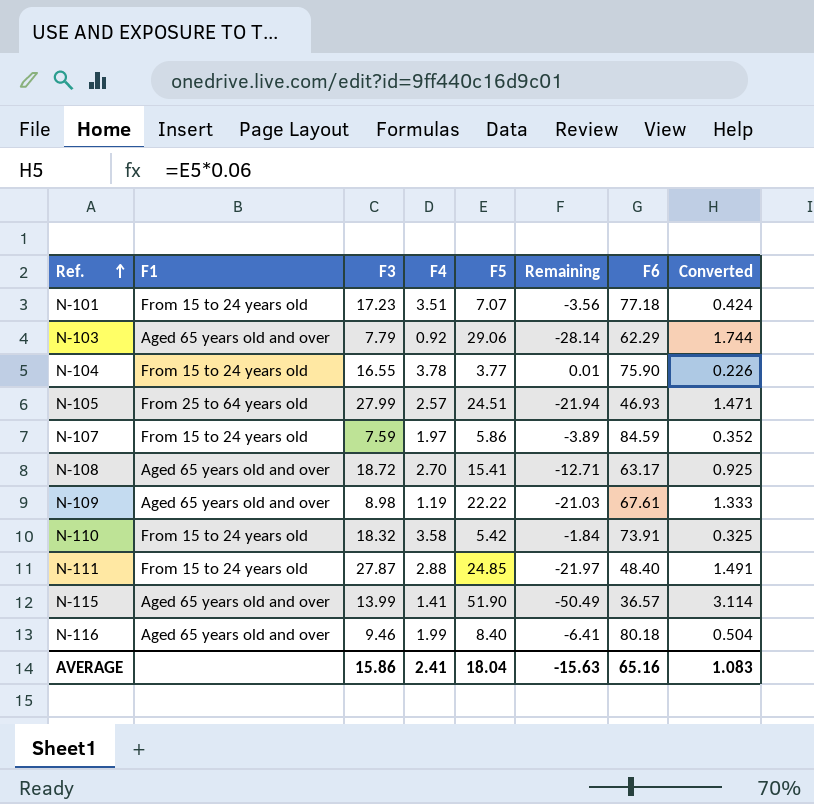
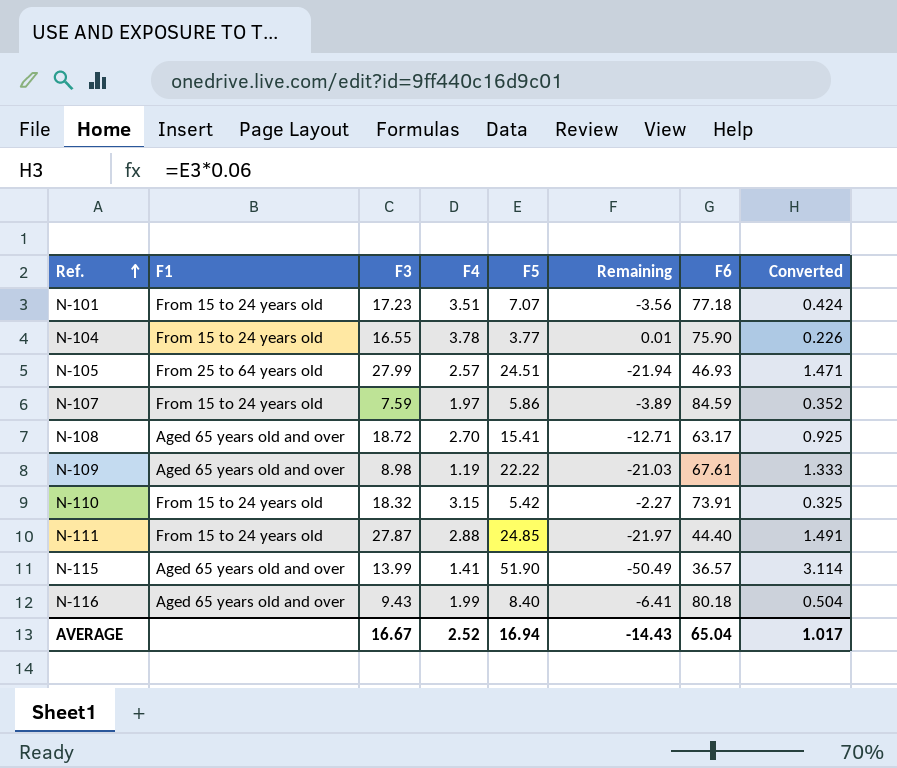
row N-103: Aged 65 years old and over | 7.79 | 0.92 | 29.06 | -28.14 | 62.29 | 1.744 -> none
N-110 | F4: 3.58 -> 3.15
N-110 | Remaining: -1.84 -> -2.27
N-111 | F6: 48.40 -> 44.40
N-116 | F3: 9.46 -> 9.43
AVERAGE | F3: 15.86 -> 16.67
AVERAGE | F4: 2.41 -> 2.52
AVERAGE | F5: 18.04 -> 16.94
AVERAGE | Remaining: -15.63 -> -14.43
AVERAGE | F6: 65.16 -> 65.04
AVERAGE | Converted: 1.083 -> 1.017

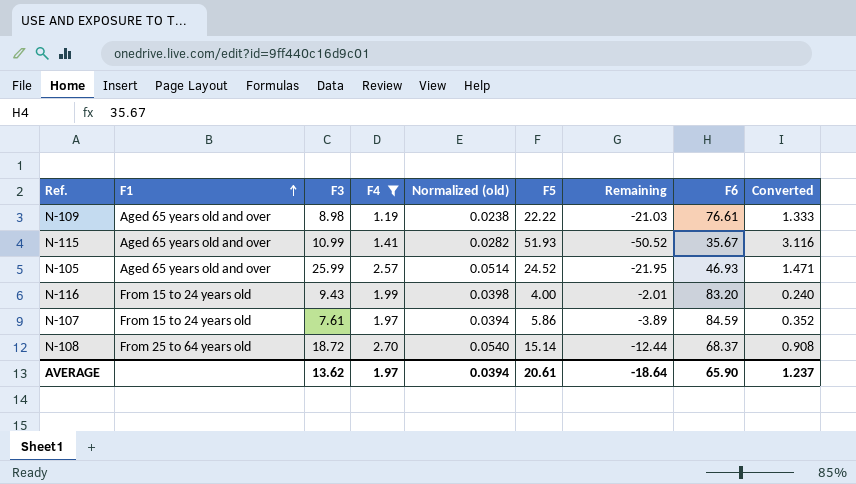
filter: none -> F4 <= 2.70
row order: Ref. ascending -> F1 ascending
column Normalized (old) | formula: none -> [F4] * 0.02
N-109 | F6: 67.61 -> 76.61
N-115 | F3: 13.99 -> 10.99
N-115 | F5: 51.90 -> 51.93
N-115 | Remaining: -50.49 -> -50.52
N-115 | F6: 36.57 -> 35.67
N-115 | Converted: 3.114 -> 3.116
N-105 | F1: From 25 to 64 years old -> Aged 65 years old and over
N-105 | F3: 27.99 -> 25.99
N-105 | F5: 24.51 -> 24.52
N-105 | Remaining: -21.94 -> -21.95
N-116 | F1: Aged 65 years old and over -> From 15 to 24 years old
N-116 | F5: 8.40 -> 4.00
N-116 | Remaining: -6.41 -> -2.01
N-116 | F6: 80.18 -> 83.20
N-116 | Converted: 0.504 -> 0.240
N-107 | F3: 7.59 -> 7.61
N-108 | F1: Aged 65 years old and over -> From 25 to 64 years old
N-108 | F5: 15.41 -> 15.14
N-108 | Remaining: -12.71 -> -12.44
N-108 | F6: 63.17 -> 68.37
N-108 | Converted: 0.925 -> 0.908
AVERAGE | F3: 16.67 -> 13.62
AVERAGE | F4: 2.52 -> 1.97
AVERAGE | F5: 16.94 -> 20.61
AVERAGE | Remaining: -14.43 -> -18.64
AVERAGE | F6: 65.04 -> 65.90
AVERAGE | Converted: 1.017 -> 1.237

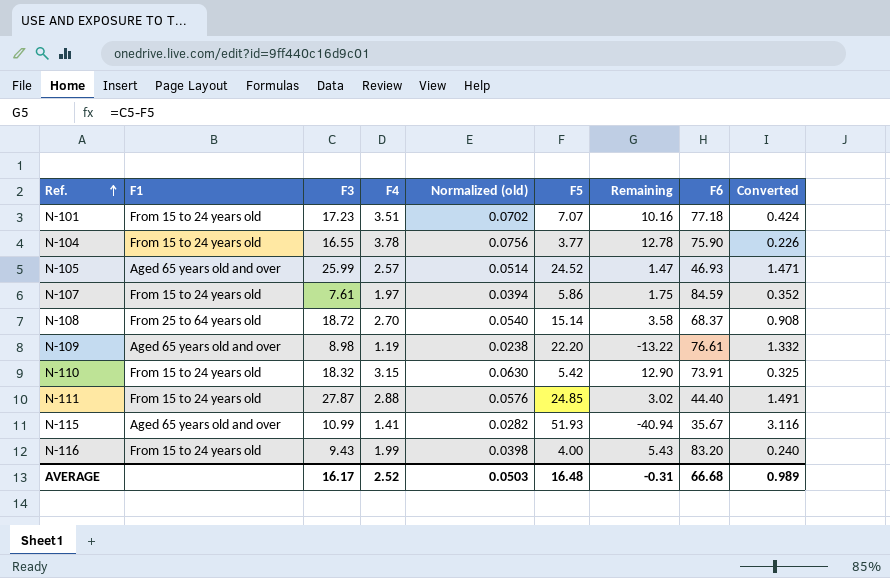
filter: F4 <= 2.70 -> none
row order: F1 ascending -> Ref. ascending
column Remaining | formula: [F4] - [F5] -> [F3] - [F5]
N-109 | F5: 22.22 -> 22.20
N-109 | Converted: 1.333 -> 1.332
AVERAGE | F3: 13.62 -> 16.17
AVERAGE | F4: 1.97 -> 2.52
AVERAGE | Normalized (old): 0.0394 -> 0.0503
AVERAGE | F5: 20.61 -> 16.48
AVERAGE | Remaining: -18.64 -> -0.31
AVERAGE | F6: 65.90 -> 66.68
AVERAGE | Converted: 1.237 -> 0.989

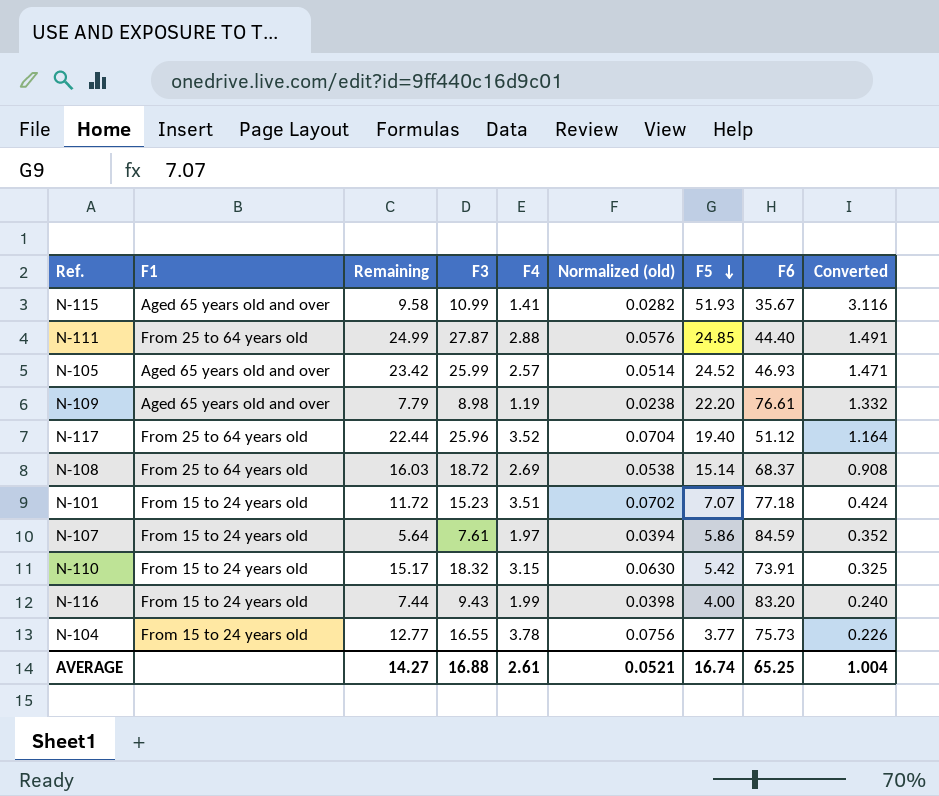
row order: Ref. ascending -> F5 descending
column Remaining | formula: [F3] - [F5] -> [F3] - [F4]
column Remaining | position: 7 -> 3
N-111 | F1: From 15 to 24 years old -> From 25 to 64 years old
row N-117: none -> From 25 to 64 years old | 22.44 | 25.96 | 3.52 | 0.0704 | 19.40 | 51.12 | 1.164
N-108 | F4: 2.70 -> 2.69
N-108 | Normalized (old): 0.0540 -> 0.0538
N-101 | F3: 17.23 -> 15.23
N-104 | F6: 75.90 -> 75.73
AVERAGE | Remaining: -0.31 -> 14.27
AVERAGE | F3: 16.17 -> 16.88
AVERAGE | F4: 2.52 -> 2.61
AVERAGE | Normalized (old): 0.0503 -> 0.0521
AVERAGE | F5: 16.48 -> 16.74
AVERAGE | F6: 66.68 -> 65.25
AVERAGE | Converted: 0.989 -> 1.004

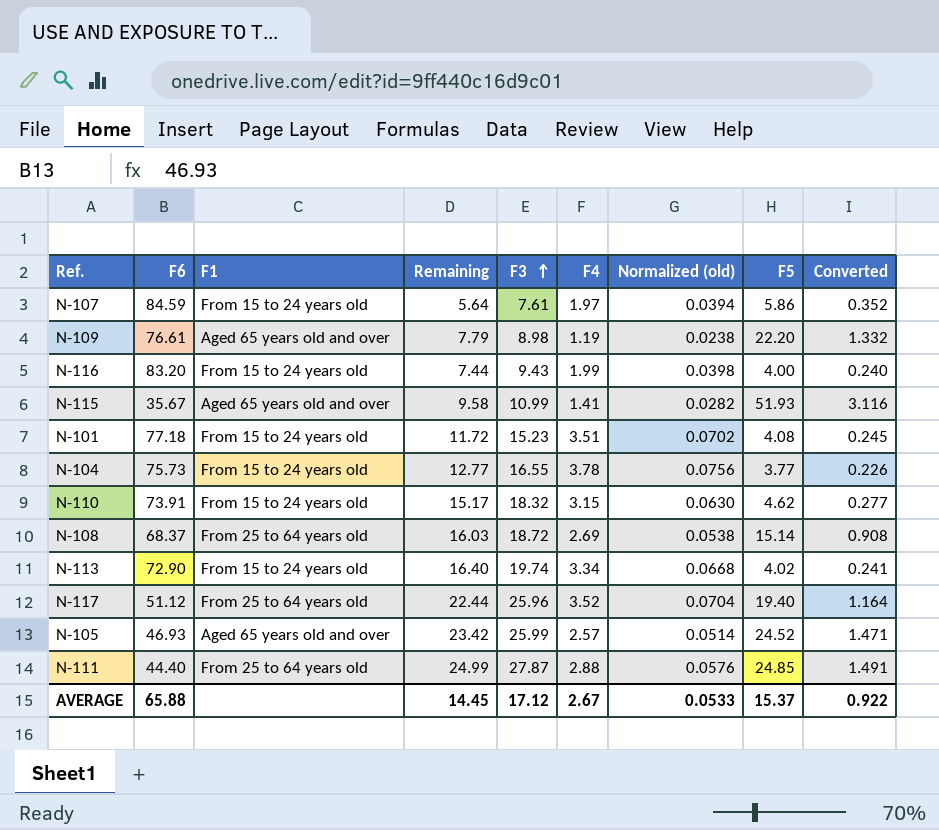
row order: F5 descending -> F3 ascending
column F6 | position: 8 -> 2
N-101 | F5: 7.07 -> 4.08
N-101 | Converted: 0.424 -> 0.245
N-110 | F5: 5.42 -> 4.62
N-110 | Converted: 0.325 -> 0.277
row N-113: none -> 72.90 | From 15 to 24 years old | 16.40 | 19.74 | 3.34 | 0.0668 | 4.02 | 0.241
AVERAGE | F6: 65.25 -> 65.88
AVERAGE | Remaining: 14.27 -> 14.45
AVERAGE | F3: 16.88 -> 17.12
AVERAGE | F4: 2.61 -> 2.67
AVERAGE | Normalized (old): 0.0521 -> 0.0533
AVERAGE | F5: 16.74 -> 15.37
AVERAGE | Converted: 1.004 -> 0.922

